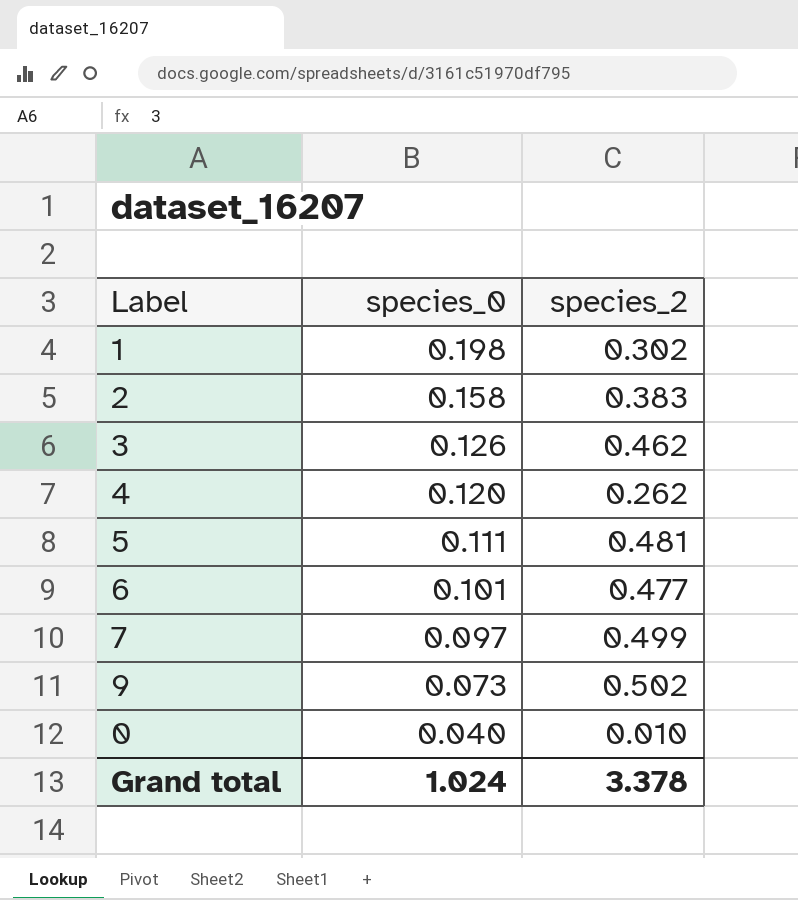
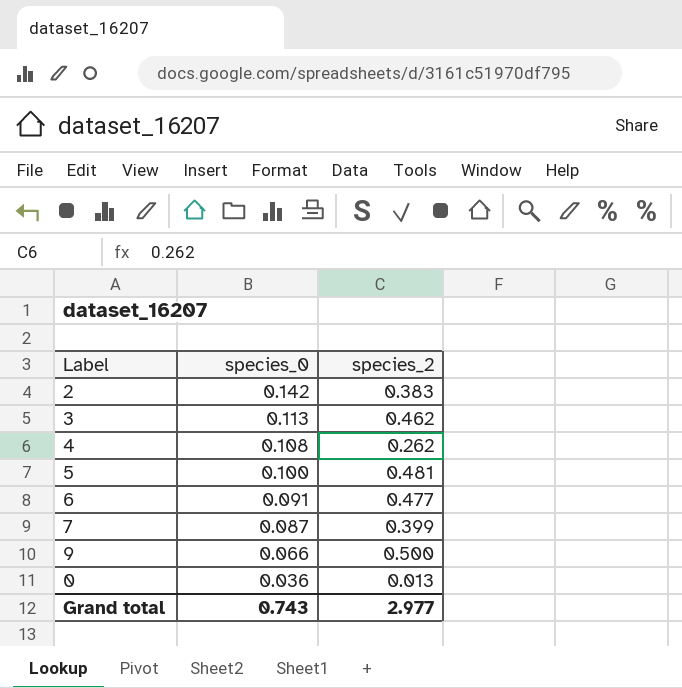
row 1: 0.198 | 0.302 -> none
2 | species_0: 0.158 -> 0.142
3 | species_0: 0.126 -> 0.113
4 | species_0: 0.120 -> 0.108
5 | species_0: 0.111 -> 0.100
6 | species_0: 0.101 -> 0.091
7 | species_0: 0.097 -> 0.087
7 | species_2: 0.499 -> 0.399
9 | species_0: 0.073 -> 0.066
9 | species_2: 0.502 -> 0.500
0 | species_0: 0.040 -> 0.036
0 | species_2: 0.010 -> 0.013
Grand total | species_0: 1.024 -> 0.743
Grand total | species_2: 3.378 -> 2.977

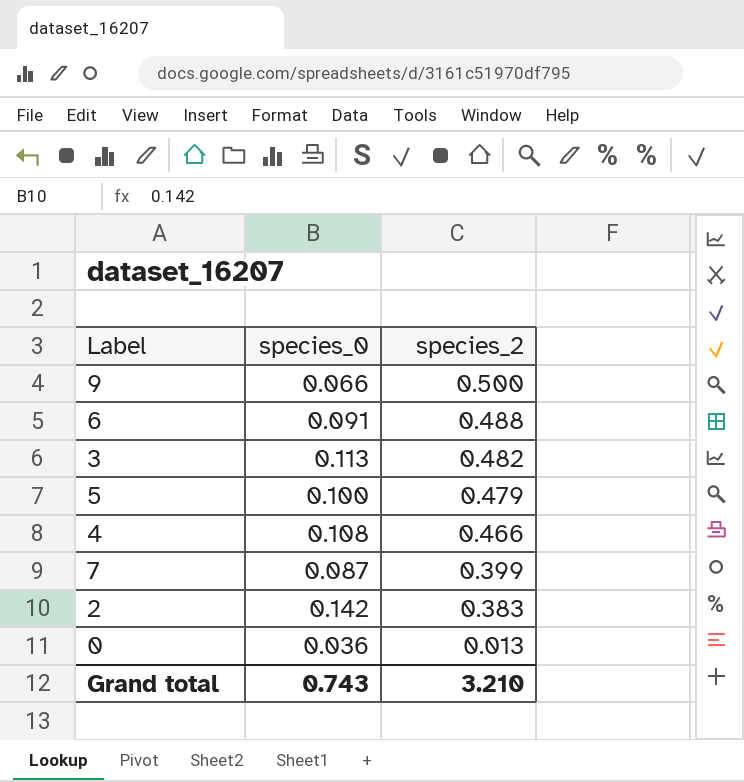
row order: species_0 descending -> species_2 descending
6 | species_2: 0.477 -> 0.488
3 | species_2: 0.462 -> 0.482
5 | species_2: 0.481 -> 0.479
4 | species_2: 0.262 -> 0.466
Grand total | species_2: 2.977 -> 3.210

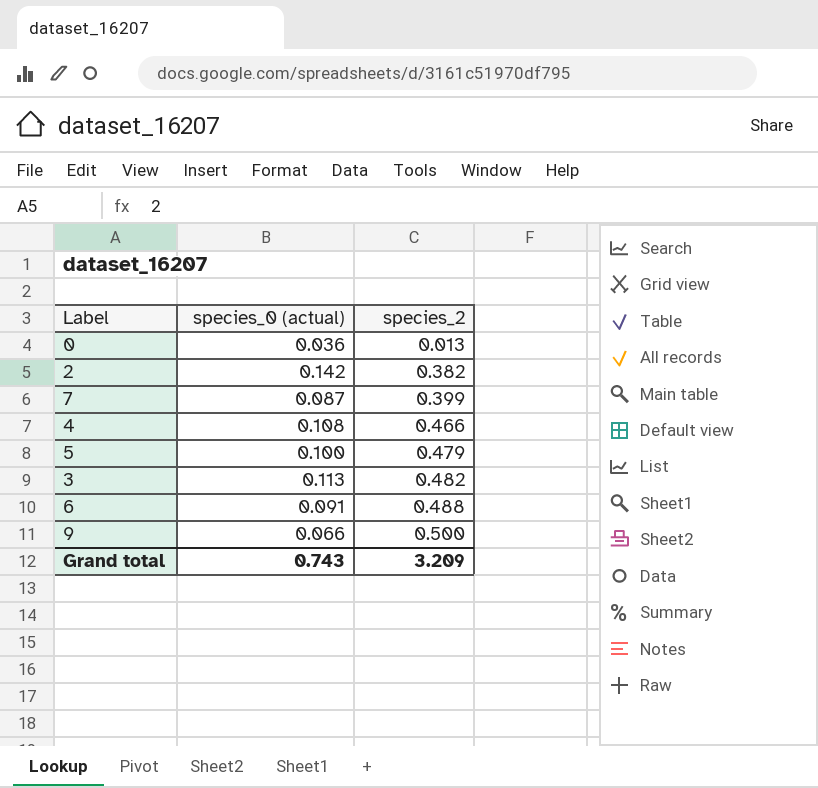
row order: species_2 descending -> species_2 ascending
column name: species_0 -> species_0 (actual)
2 | species_2: 0.383 -> 0.382
Grand total | species_2: 3.210 -> 3.209

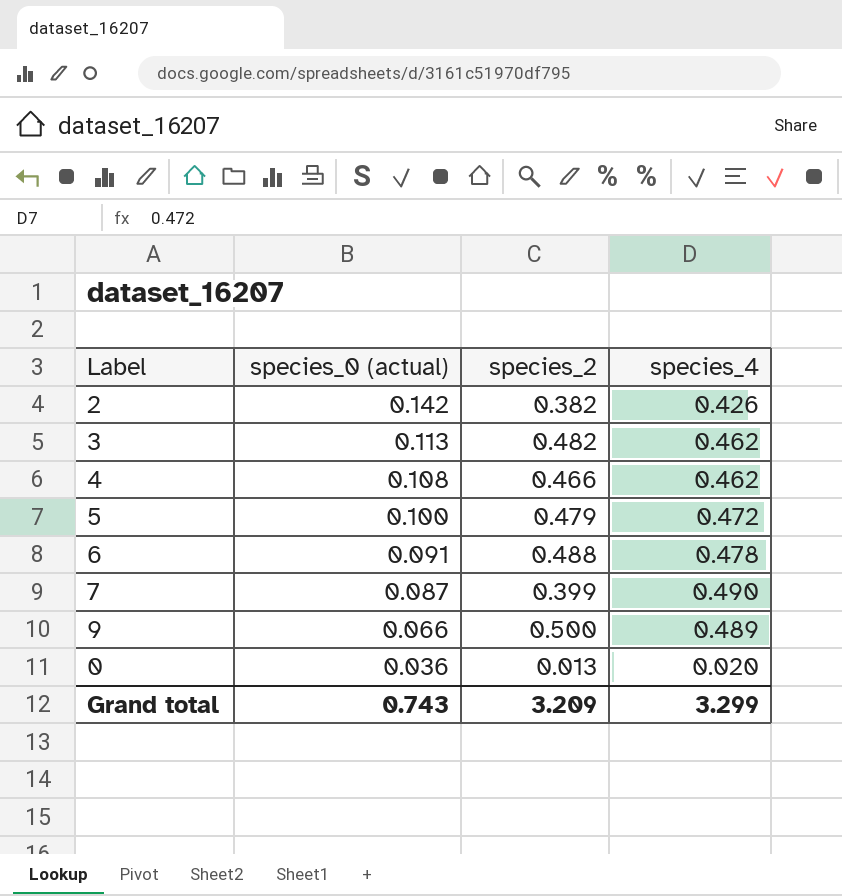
row order: species_2 ascending -> species_0 (actual) descending
column species_4 | position: none -> 4

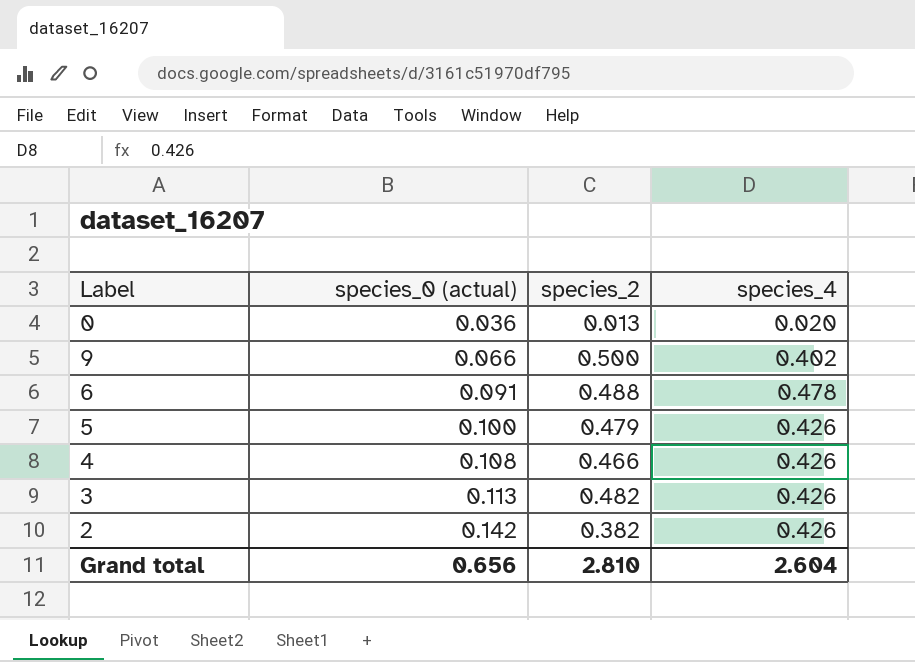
row order: species_0 (actual) descending -> species_0 (actual) ascending
row 7: 0.087 | 0.399 | 0.490 -> none
9 | species_4: 0.489 -> 0.402
5 | species_4: 0.472 -> 0.426
4 | species_4: 0.462 -> 0.426
3 | species_4: 0.462 -> 0.426
Grand total | species_0 (actual): 0.743 -> 0.656
Grand total | species_2: 3.209 -> 2.810
Grand total | species_4: 3.299 -> 2.604

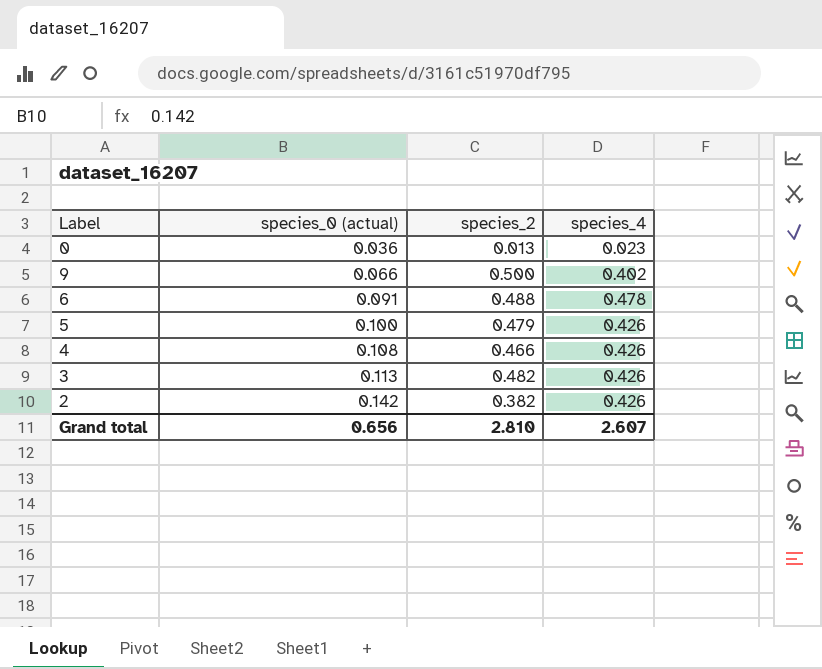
0 | species_4: 0.020 -> 0.023
Grand total | species_4: 2.604 -> 2.607

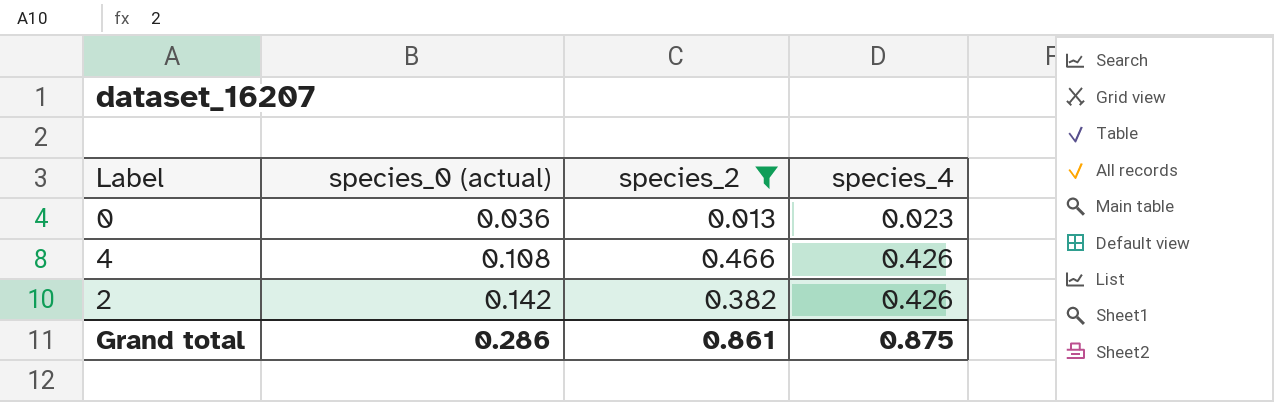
filter: none -> species_2 <= 0.466
Grand total | species_0 (actual): 0.656 -> 0.286
Grand total | species_2: 2.810 -> 0.861
Grand total | species_4: 2.607 -> 0.875

